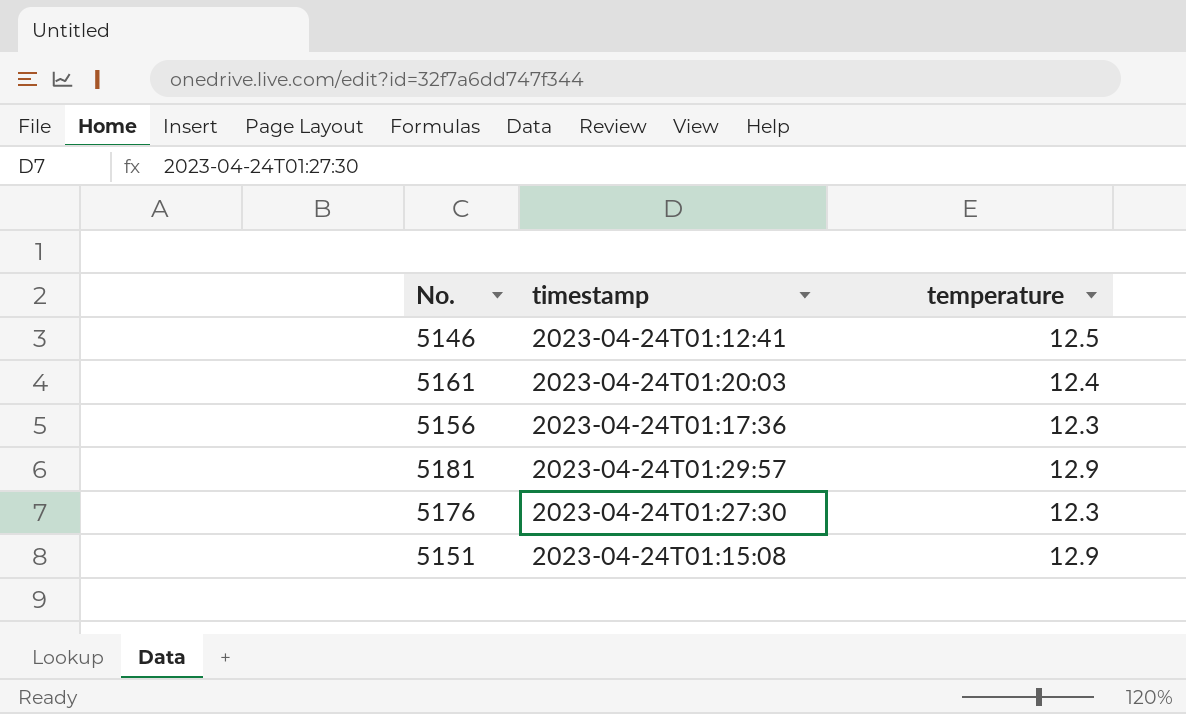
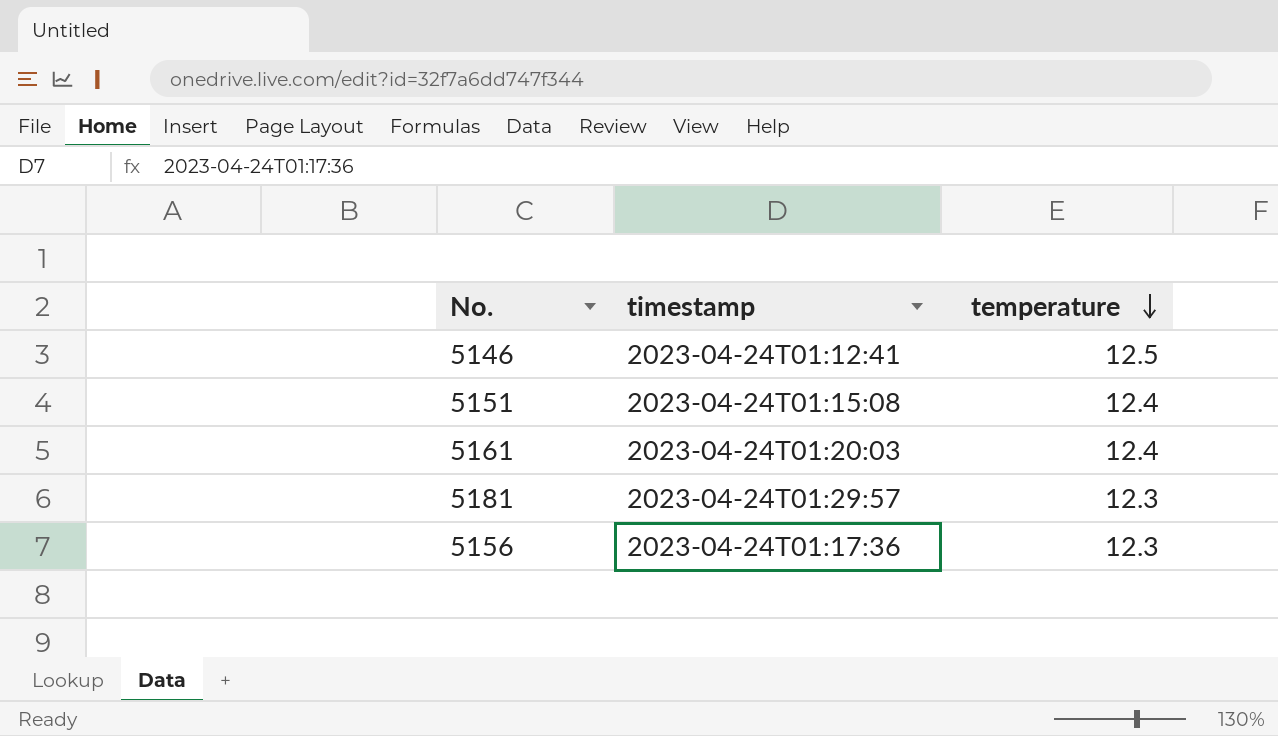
row order: none -> temperature descending
row 5176: 2023-04-24T01:27:30 | 12.3 -> none
5151 | temperature: 12.9 -> 12.4
5181 | temperature: 12.9 -> 12.3

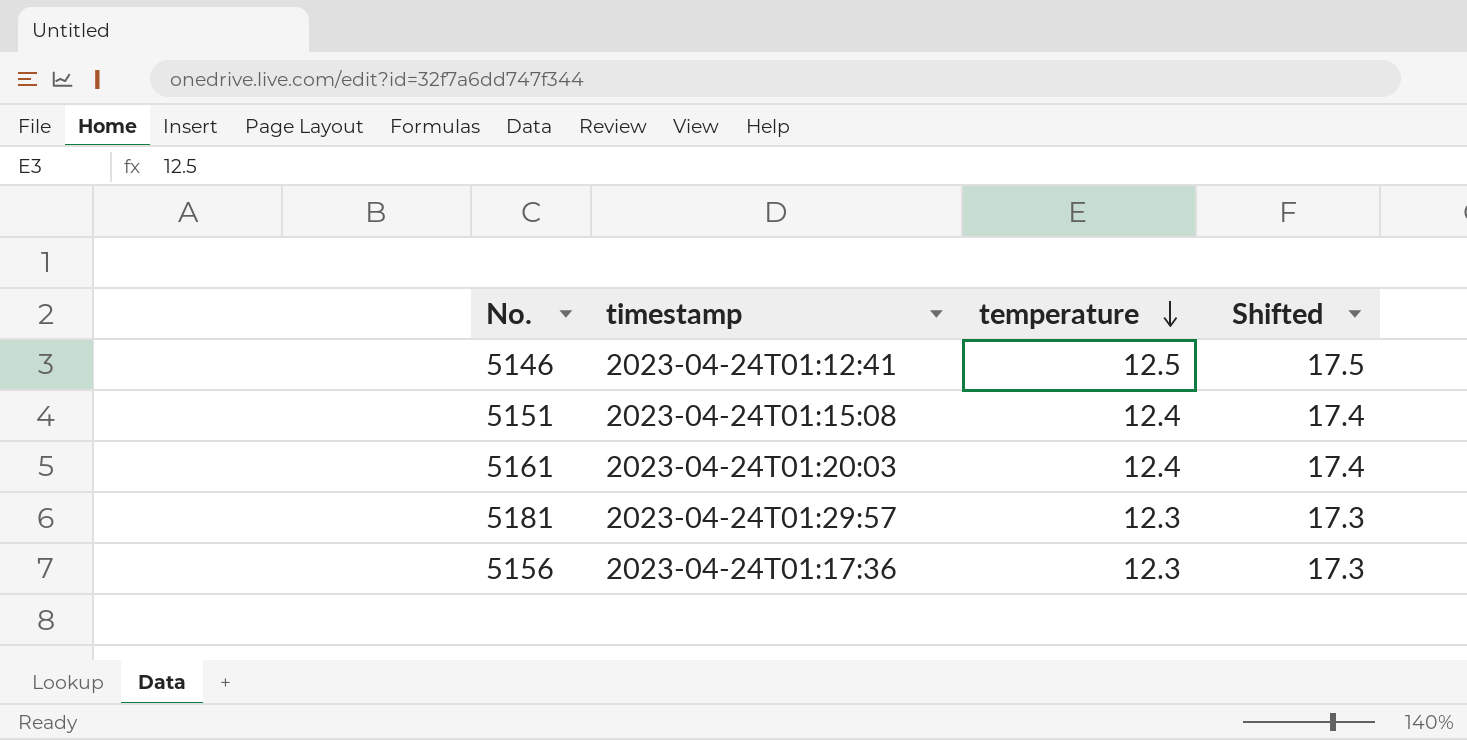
column Shifted | formula: none -> [temperature] + 5

